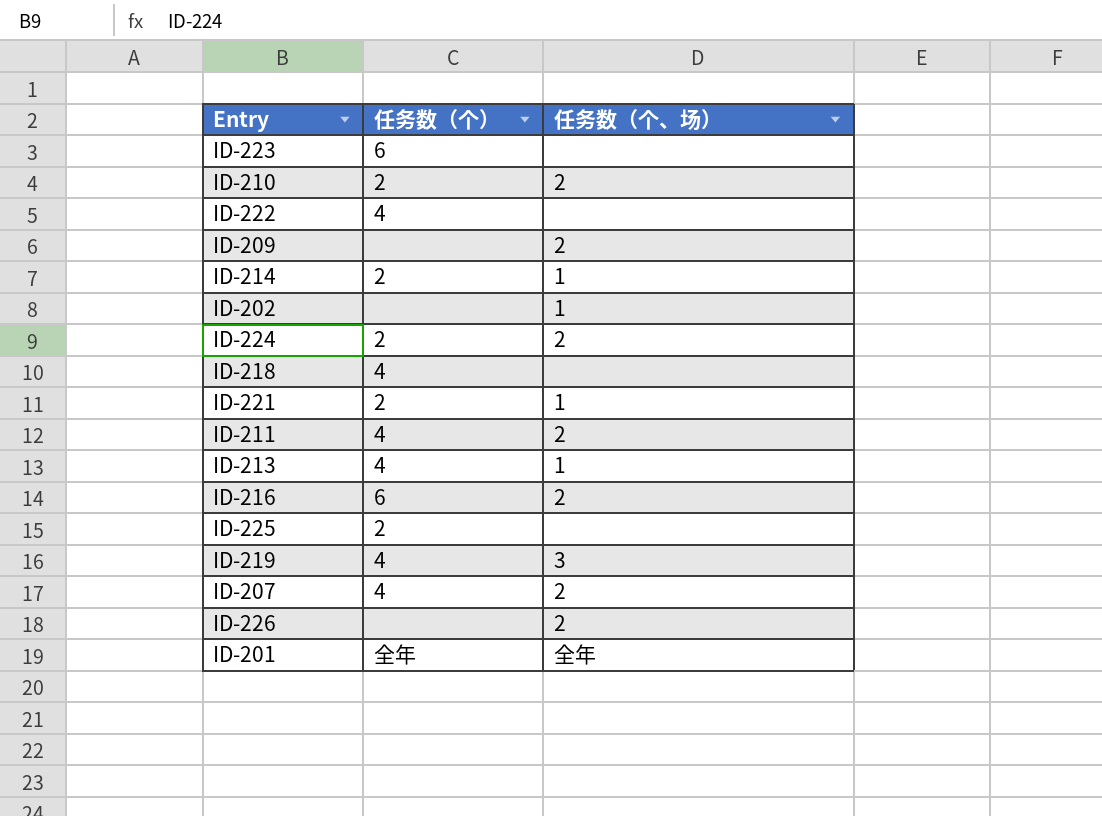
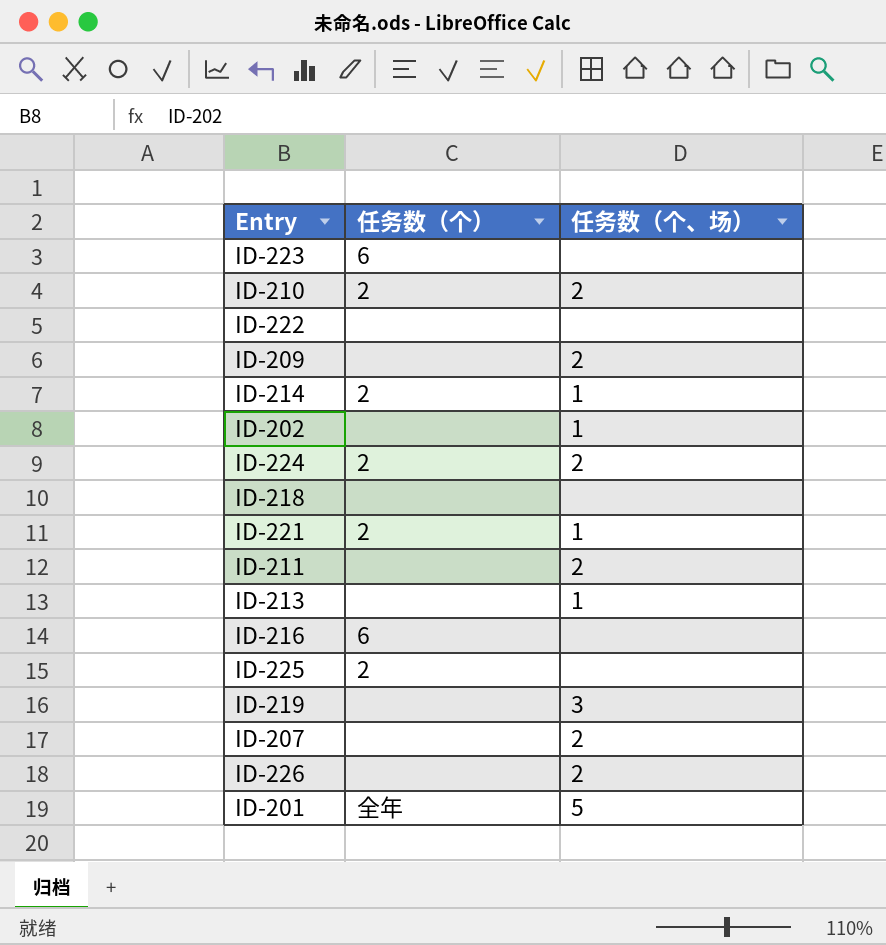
ID-222 | 任务数（个）: 4 -> none
ID-218 | 任务数（个）: 4 -> none
ID-211 | 任务数（个）: 4 -> none
ID-213 | 任务数（个）: 4 -> none
ID-216 | 任务数（个、场）: 2 -> none
ID-219 | 任务数（个）: 4 -> none
ID-207 | 任务数（个）: 4 -> none
ID-201 | 任务数（个、场）: 全年 -> 5

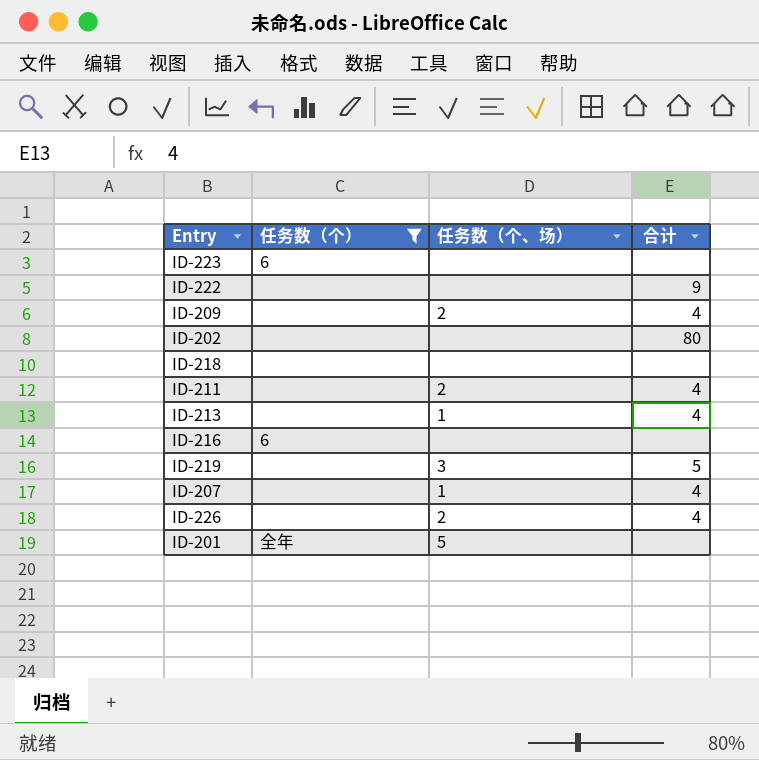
filter: none -> 任务数（个） != 2
column 合计 | position: none -> 4
ID-202 | 任务数（个、场）: 1 -> none
ID-207 | 任务数（个、场）: 2 -> 1

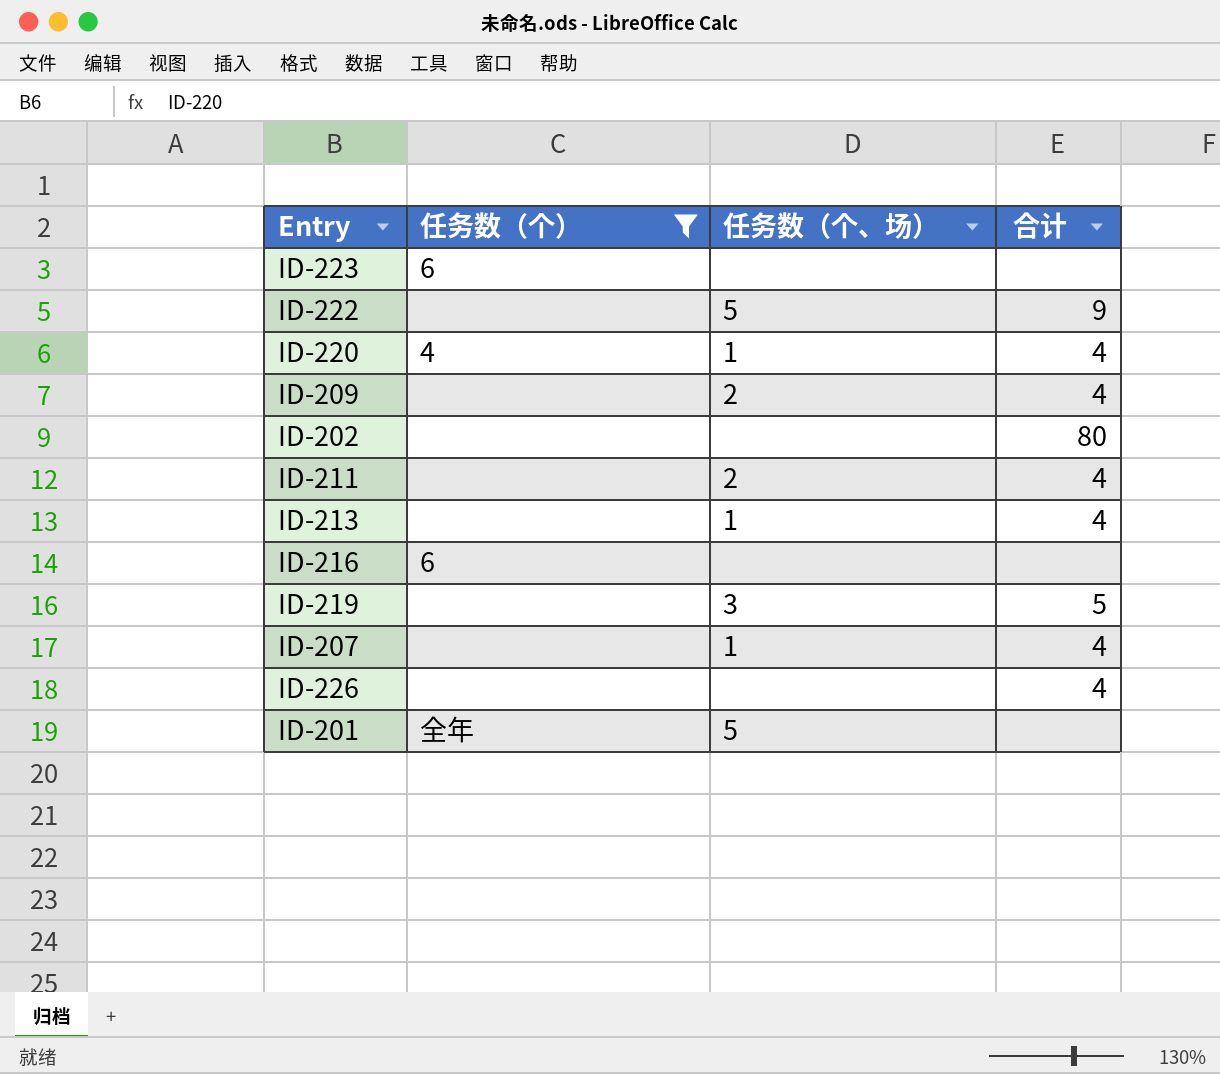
row ID-218: none | none | none -> none
ID-222 | 任务数（个、场）: none -> 5
row ID-220: none -> 4 | 1 | 4
ID-226 | 任务数（个、场）: 2 -> none

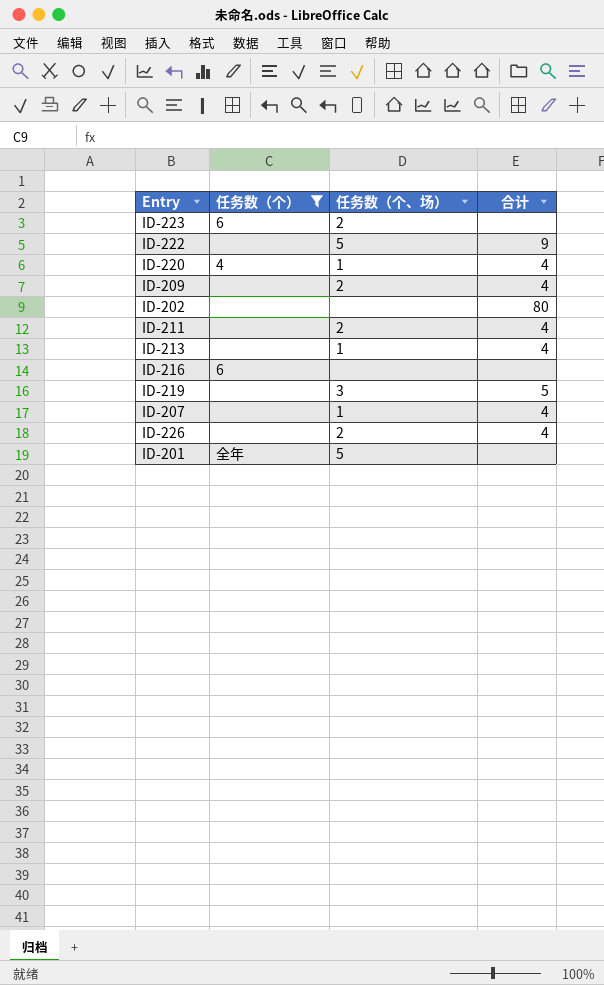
ID-223 | 任务数（个、场）: none -> 2
ID-226 | 任务数（个、场）: none -> 2

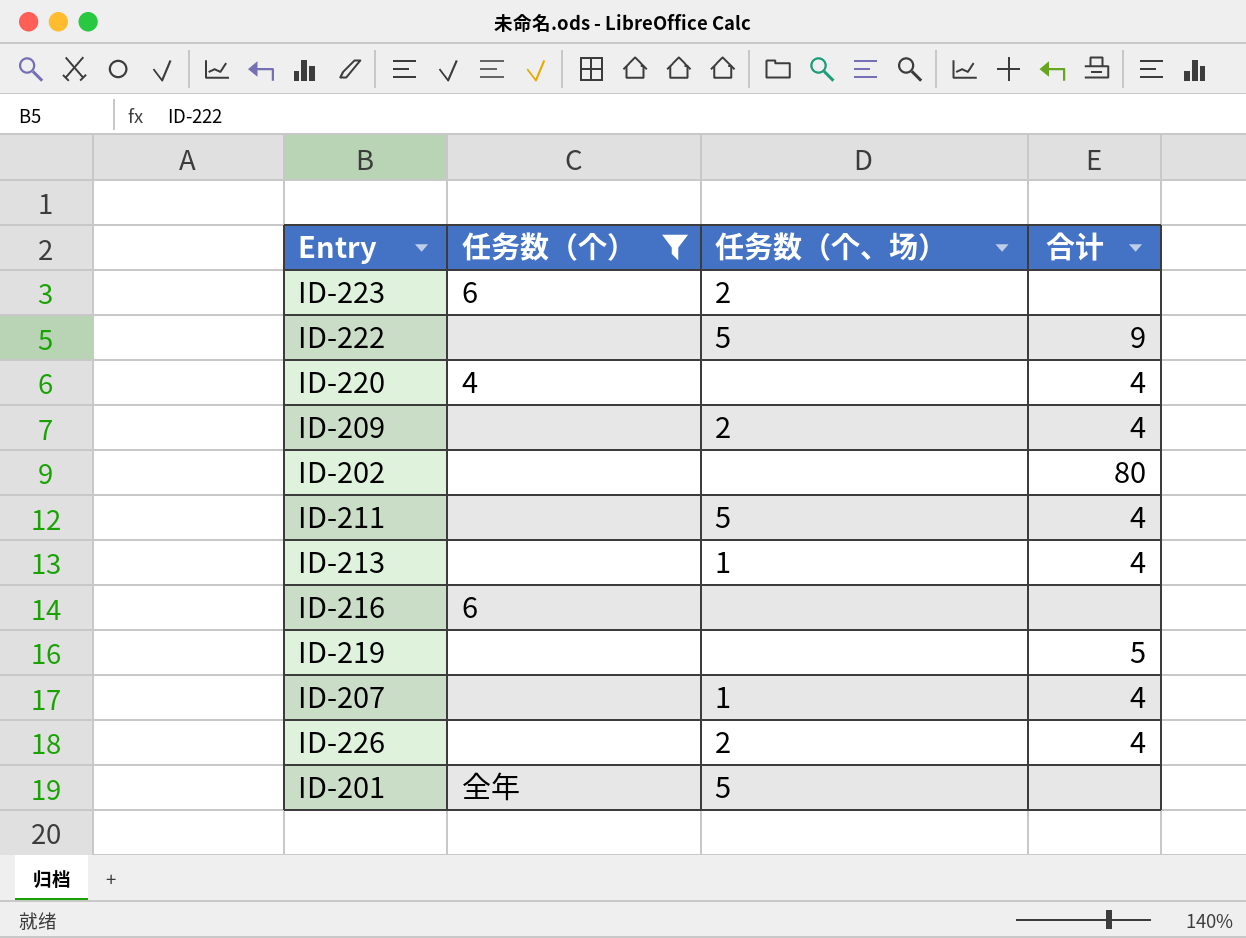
ID-220 | 任务数（个、场）: 1 -> none
ID-211 | 任务数（个、场）: 2 -> 5
ID-219 | 任务数（个、场）: 3 -> none

